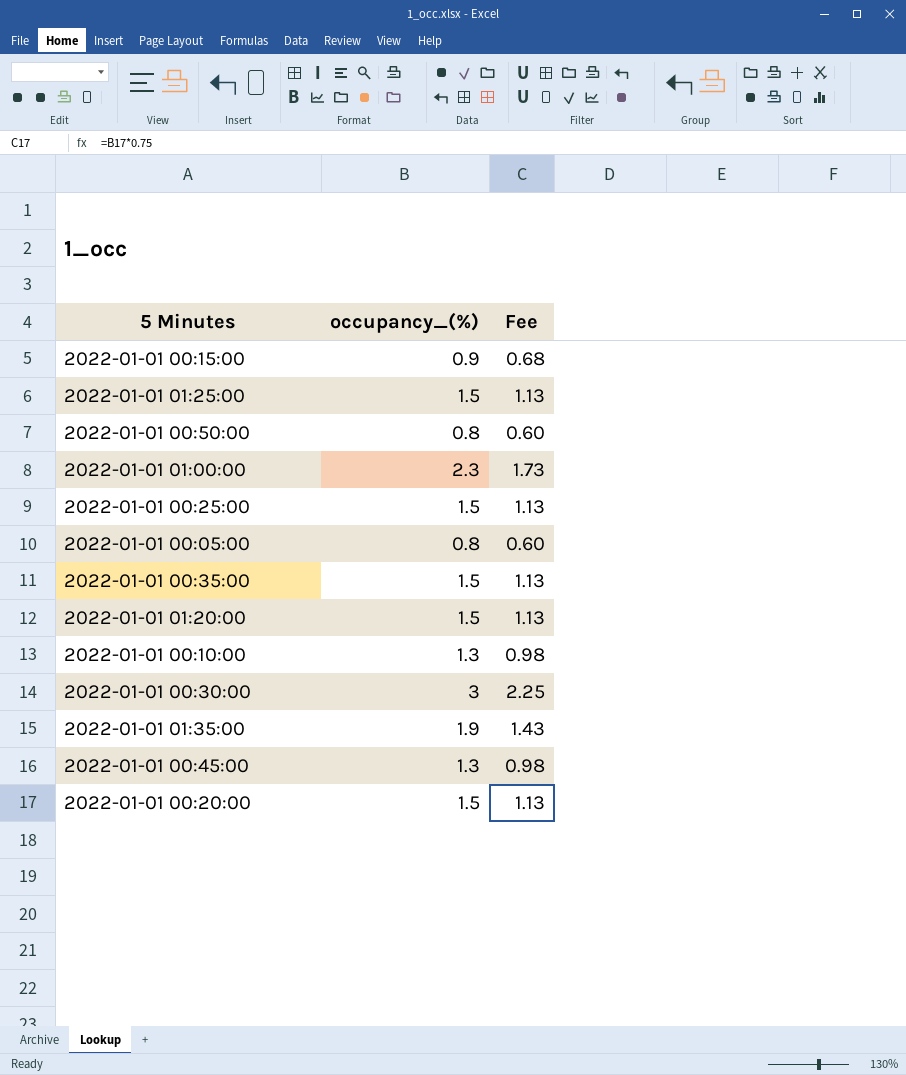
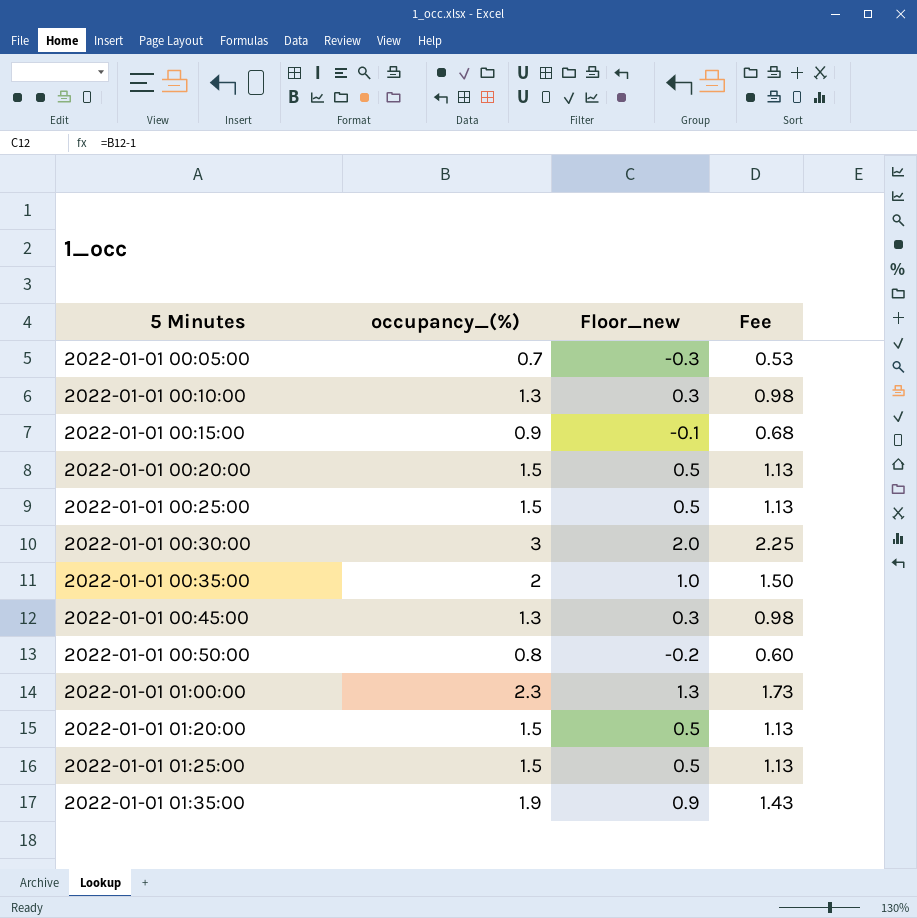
row order: none -> 5 Minutes ascending
column Floor_new | formula: none -> [occupancy_(%)] - 1
2022-01-01 00:05:00 | occupancy_(%): 0.8 -> 0.7
2022-01-01 00:05:00 | Fee: 0.60 -> 0.53
2022-01-01 00:35:00 | occupancy_(%): 1.5 -> 2
2022-01-01 00:35:00 | Fee: 1.13 -> 1.50

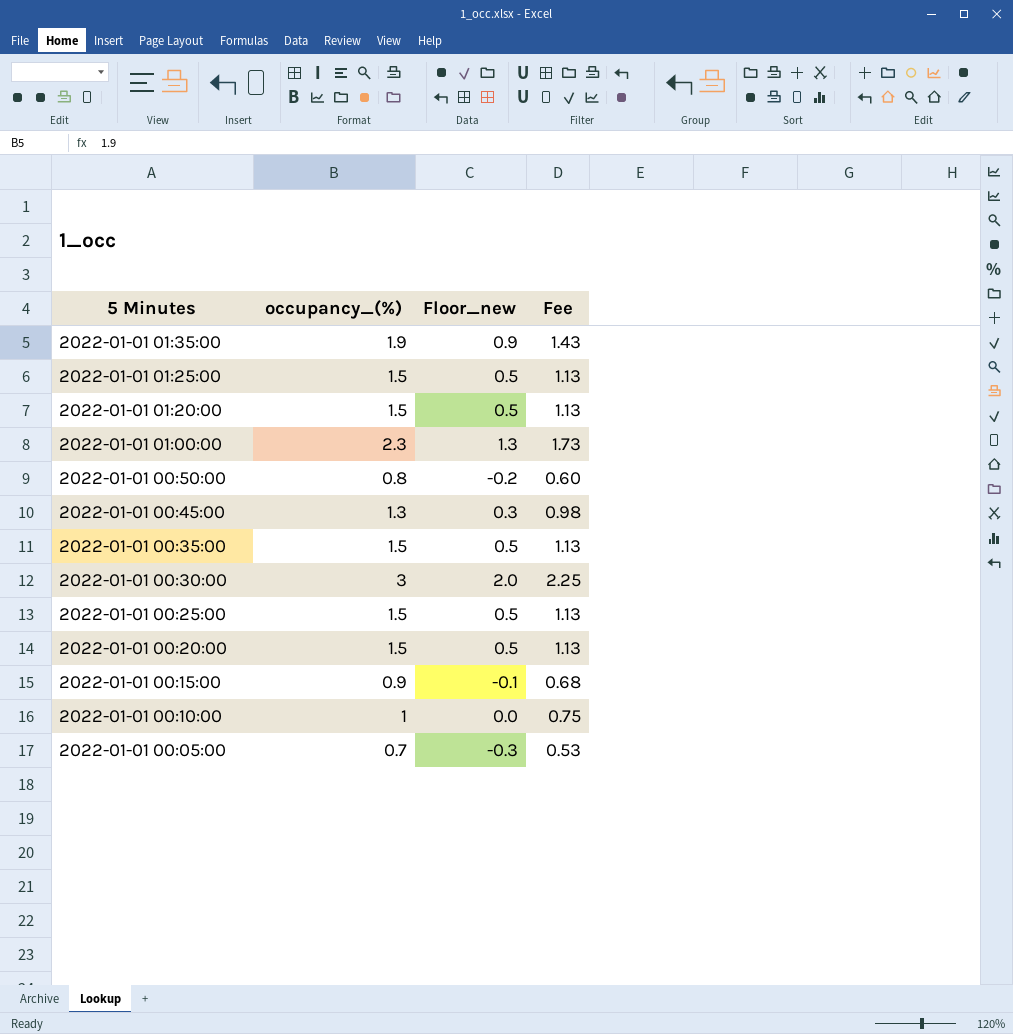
row order: 5 Minutes ascending -> 5 Minutes descending
2022-01-01 00:35:00 | occupancy_(%): 2 -> 1.5
2022-01-01 00:35:00 | Floor_new: 1.0 -> 0.5
2022-01-01 00:35:00 | Fee: 1.50 -> 1.13
2022-01-01 00:10:00 | occupancy_(%): 1.3 -> 1
2022-01-01 00:10:00 | Floor_new: 0.3 -> 0.0
2022-01-01 00:10:00 | Fee: 0.98 -> 0.75

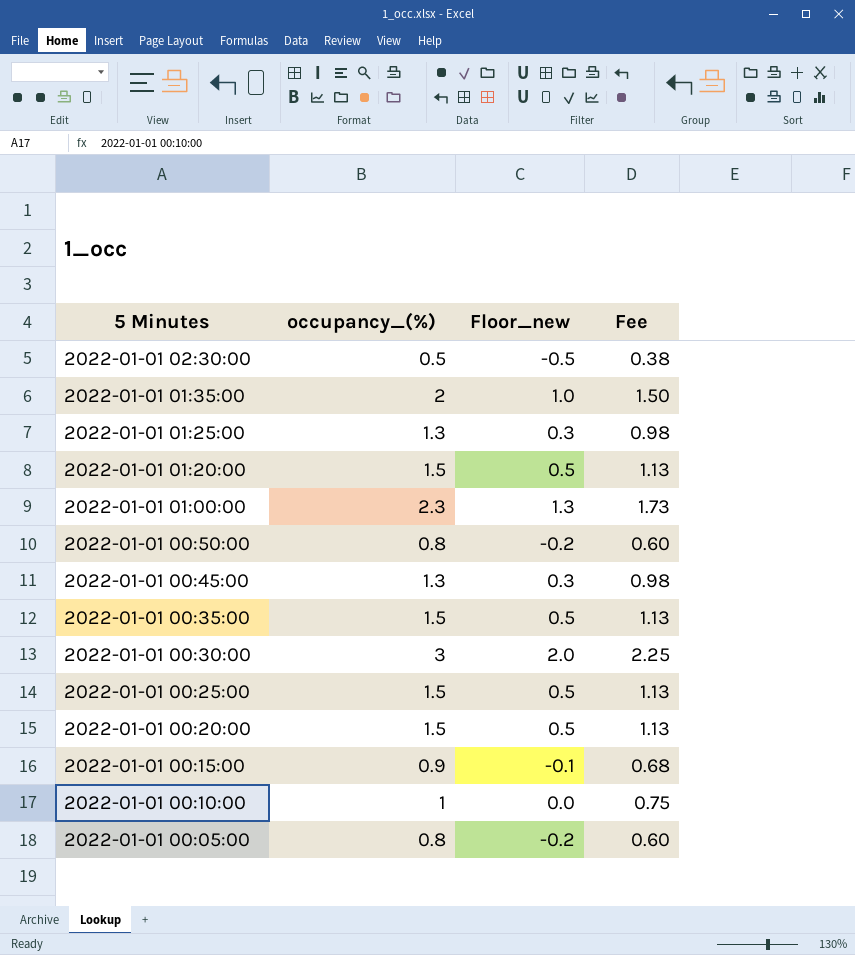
row 2022-01-01 02:30:00: none -> 0.5 | -0.5 | 0.38
2022-01-01 01:35:00 | occupancy_(%): 1.9 -> 2
2022-01-01 01:35:00 | Floor_new: 0.9 -> 1.0
2022-01-01 01:35:00 | Fee: 1.43 -> 1.50
2022-01-01 01:25:00 | occupancy_(%): 1.5 -> 1.3
2022-01-01 01:25:00 | Floor_new: 0.5 -> 0.3
2022-01-01 01:25:00 | Fee: 1.13 -> 0.98
2022-01-01 00:05:00 | occupancy_(%): 0.7 -> 0.8
2022-01-01 00:05:00 | Floor_new: -0.3 -> -0.2
2022-01-01 00:05:00 | Fee: 0.53 -> 0.60

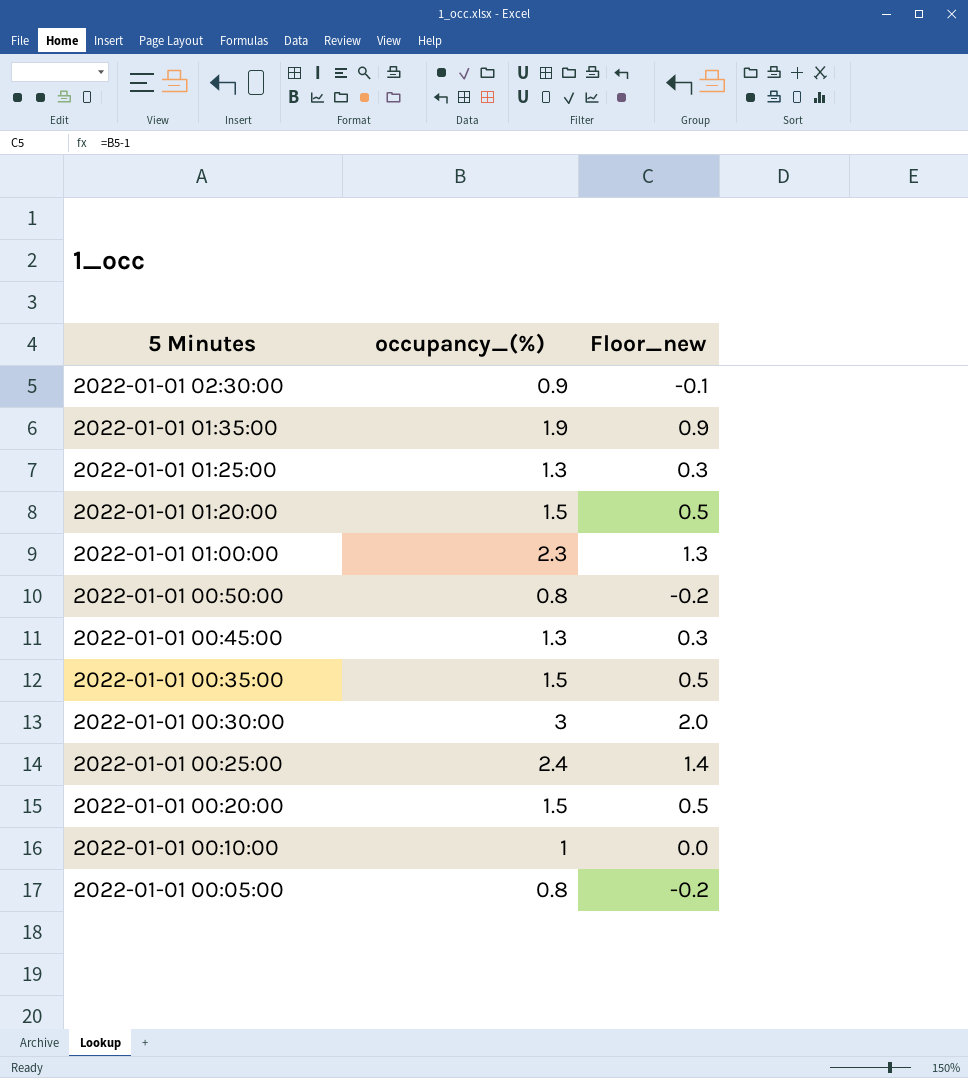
column Fee | formula: [occupancy_(%)] * 0.75 -> none
row 2022-01-01 00:15:00: 0.9 | -0.1 | 0.68 -> none
2022-01-01 02:30:00 | occupancy_(%): 0.5 -> 0.9
2022-01-01 02:30:00 | Floor_new: -0.5 -> -0.1
2022-01-01 01:35:00 | occupancy_(%): 2 -> 1.9
2022-01-01 01:35:00 | Floor_new: 1.0 -> 0.9
2022-01-01 00:25:00 | occupancy_(%): 1.5 -> 2.4
2022-01-01 00:25:00 | Floor_new: 0.5 -> 1.4

